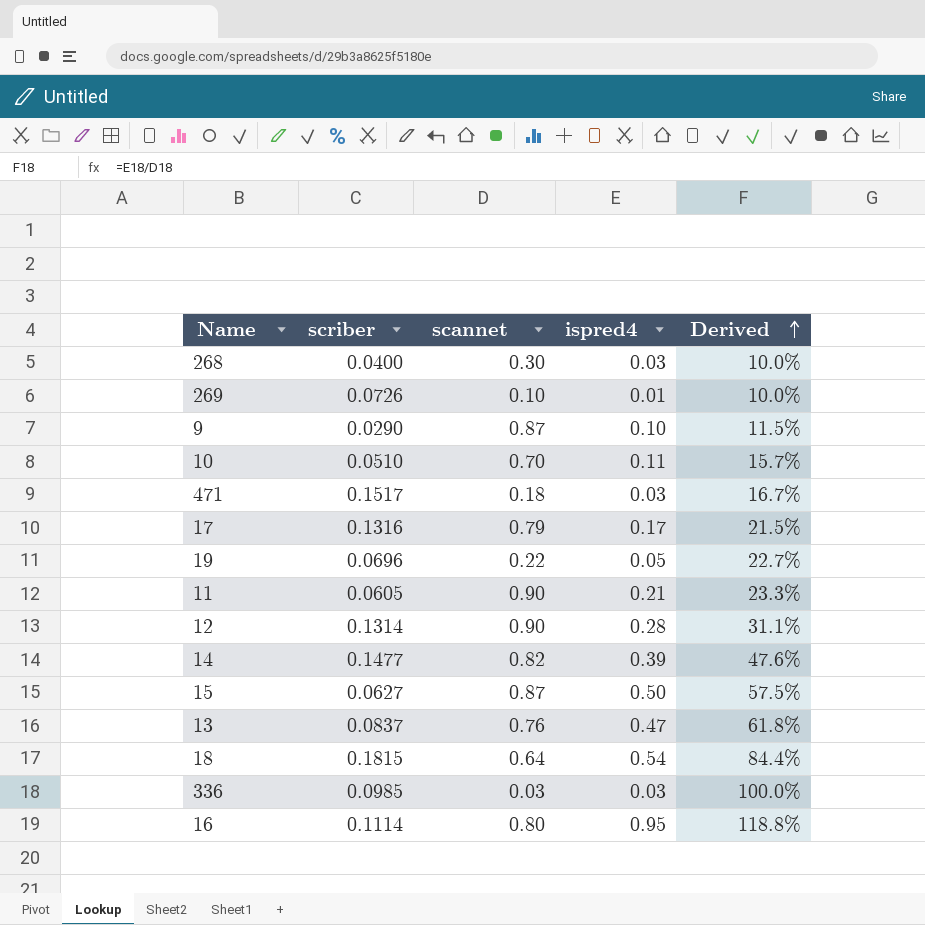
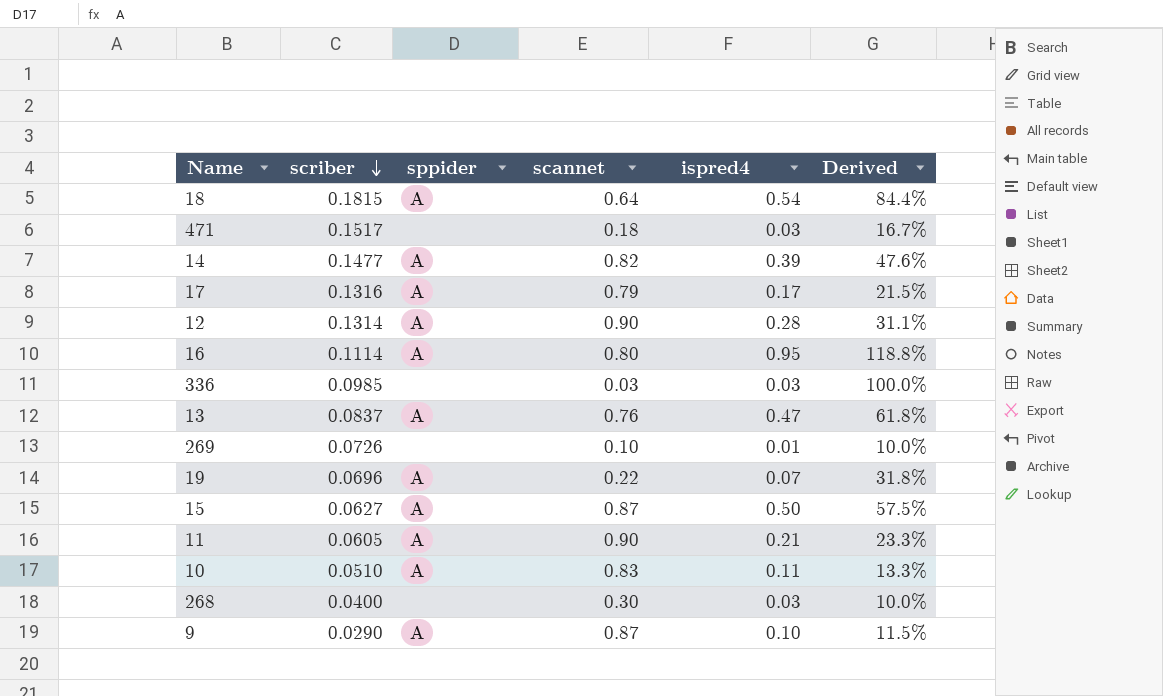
row order: Derived ascending -> scriber descending
column sppider | position: none -> 3
19 | ispred4: 0.05 -> 0.07
19 | Derived: 22.7% -> 31.8%
10 | scannet: 0.70 -> 0.83
10 | Derived: 15.7% -> 13.3%

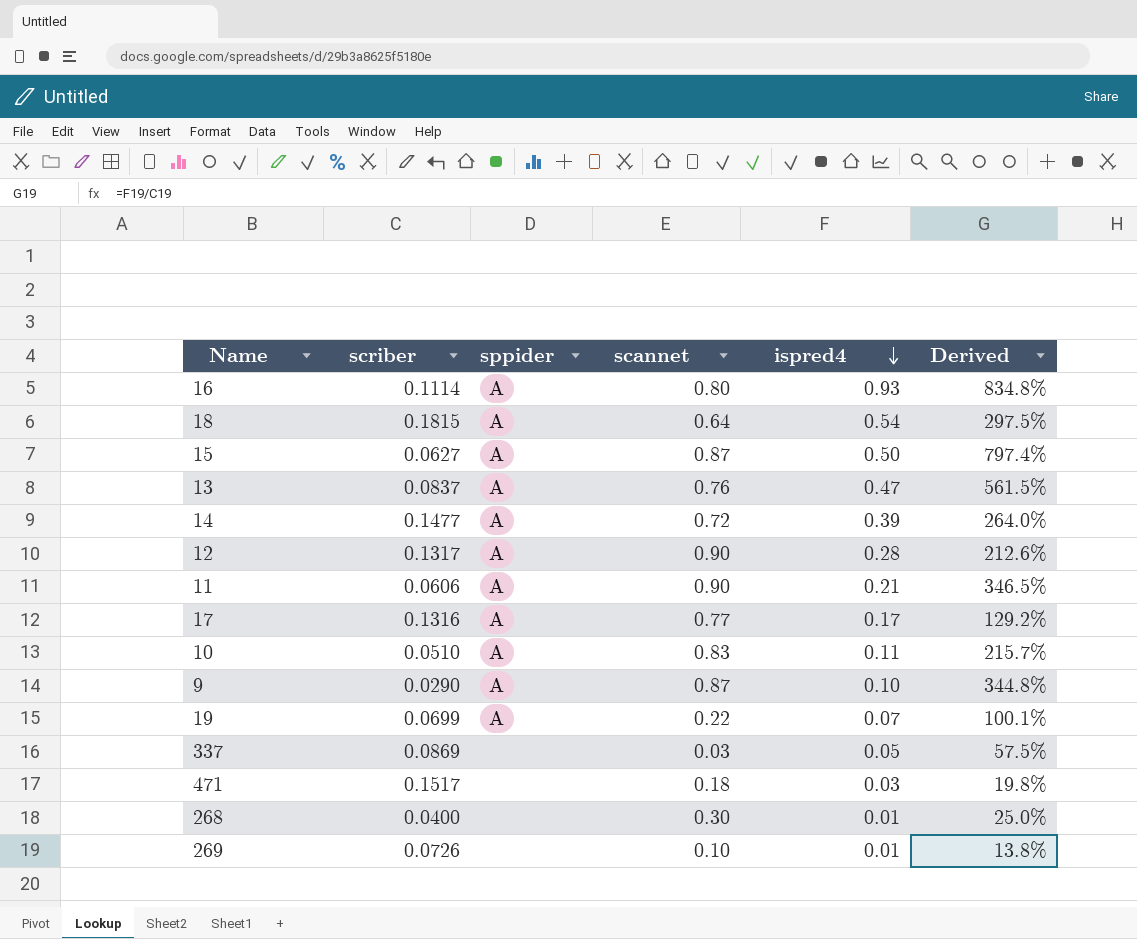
row order: scriber descending -> ispred4 descending
column Derived | formula: [ispred4] / [scannet] -> [ispred4] / [scriber]
row 336: 0.0985 | none | 0.03 | 0.03 | 100.0% -> none
16 | ispred4: 0.95 -> 0.93
14 | scannet: 0.82 -> 0.72
12 | scriber: 0.1314 -> 0.1317
11 | scriber: 0.0605 -> 0.0606
17 | scannet: 0.79 -> 0.77
19 | scriber: 0.0696 -> 0.0699
row 337: none -> 0.0869 | none | 0.03 | 0.05 | 57.5%
268 | ispred4: 0.03 -> 0.01

